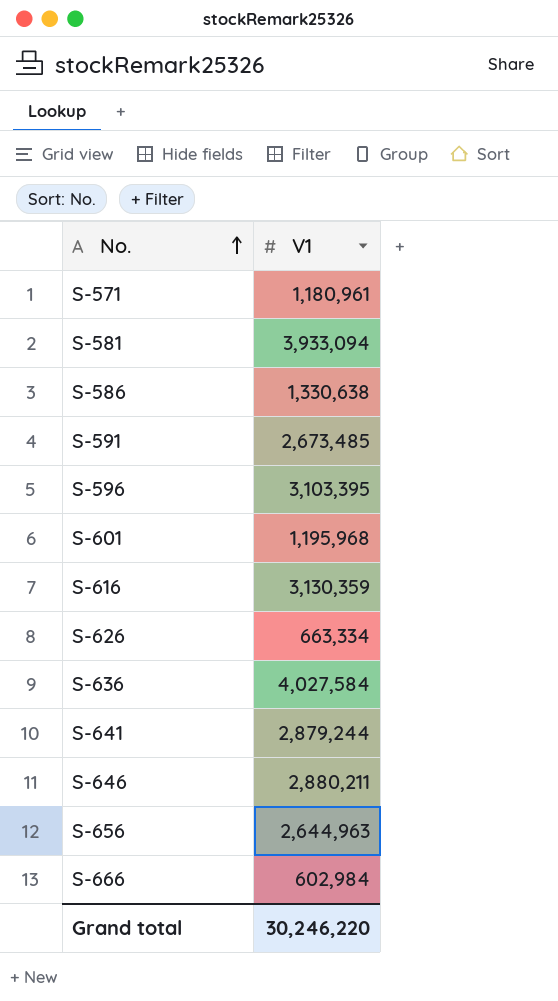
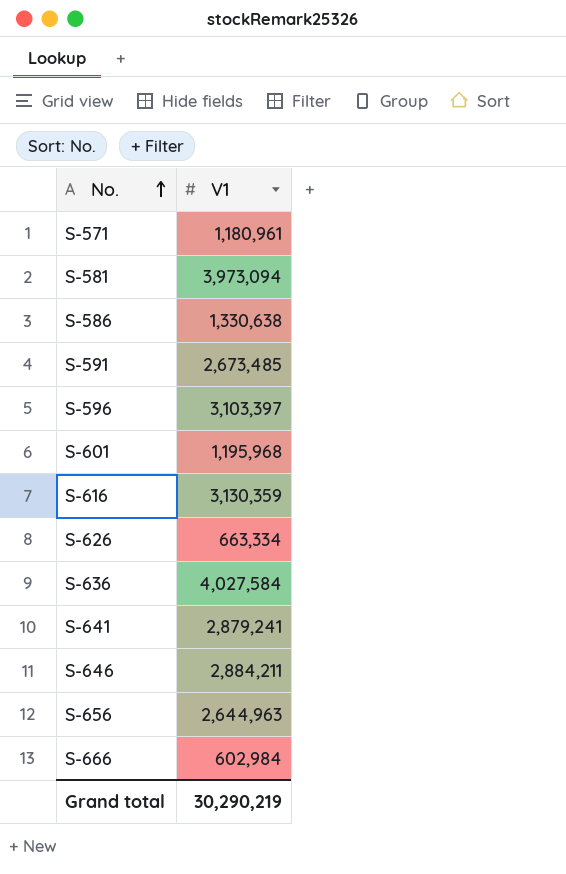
S-581 | V1: 3,933,094 -> 3,973,094
S-596 | V1: 3,103,395 -> 3,103,397
S-641 | V1: 2,879,244 -> 2,879,241
S-646 | V1: 2,880,211 -> 2,884,211
Grand total | V1: 30,246,220 -> 30,290,219

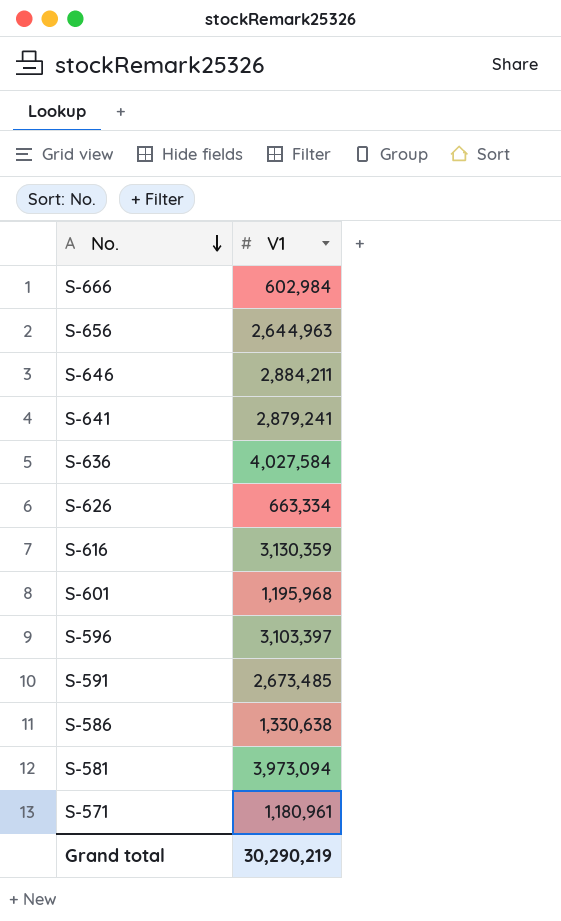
row order: No. ascending -> No. descending

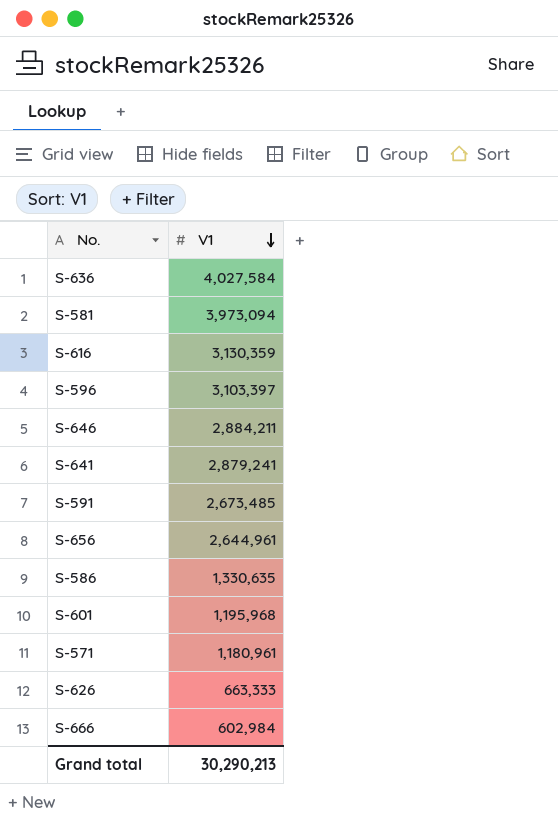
row order: No. descending -> V1 descending
S-656 | V1: 2,644,963 -> 2,644,961
S-586 | V1: 1,330,638 -> 1,330,635
S-626 | V1: 663,334 -> 663,333
Grand total | V1: 30,290,219 -> 30,290,213

